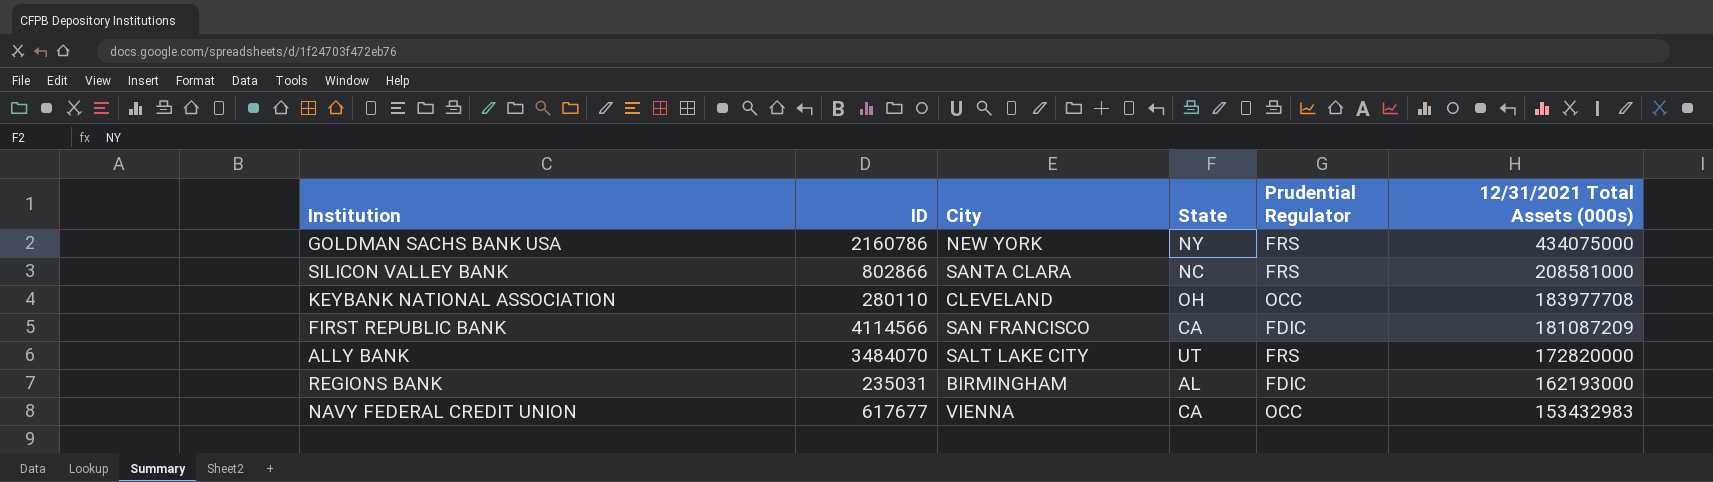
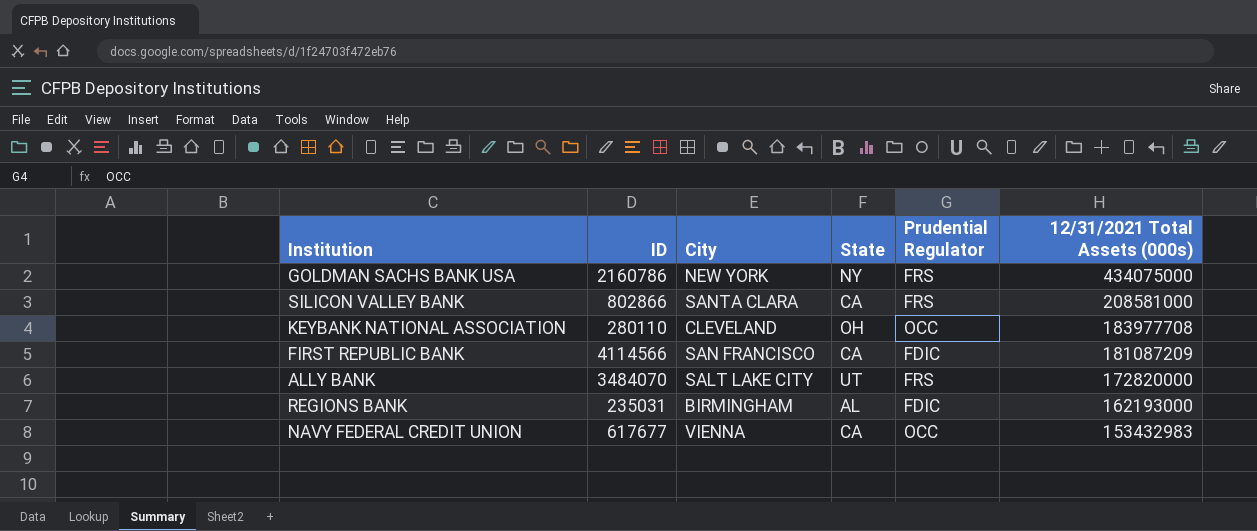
SILICON VALLEY BANK | State: NC -> CA

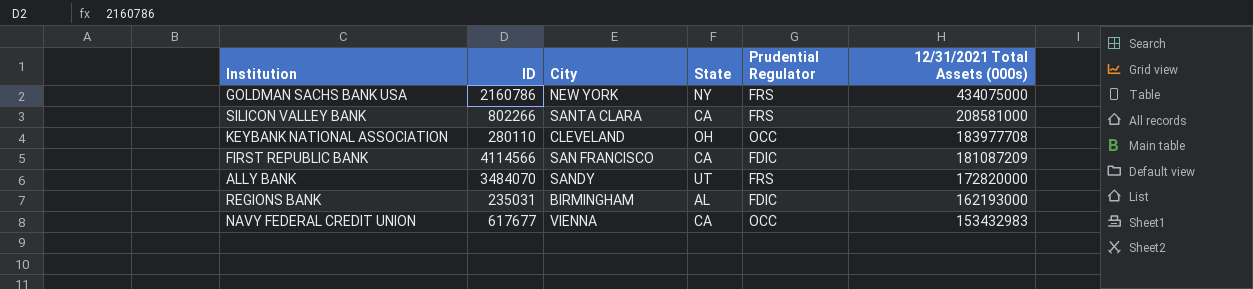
SILICON VALLEY BANK | ID: 802866 -> 802266
ALLY BANK | City: SALT LAKE CITY -> SANDY

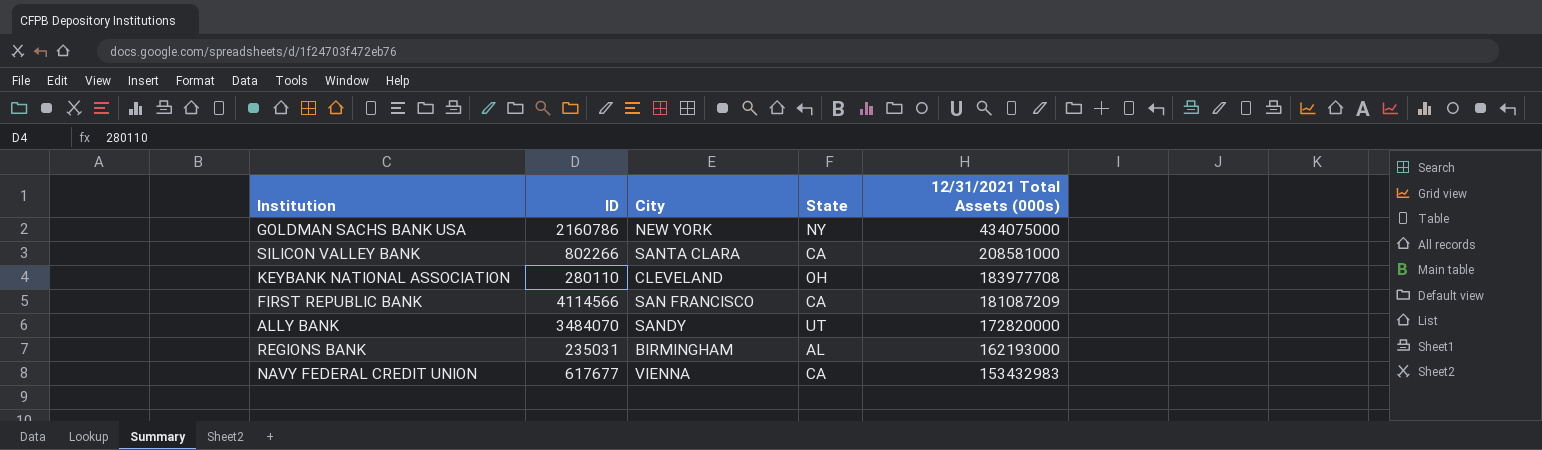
column Prudential Regulator | position: 5 -> none

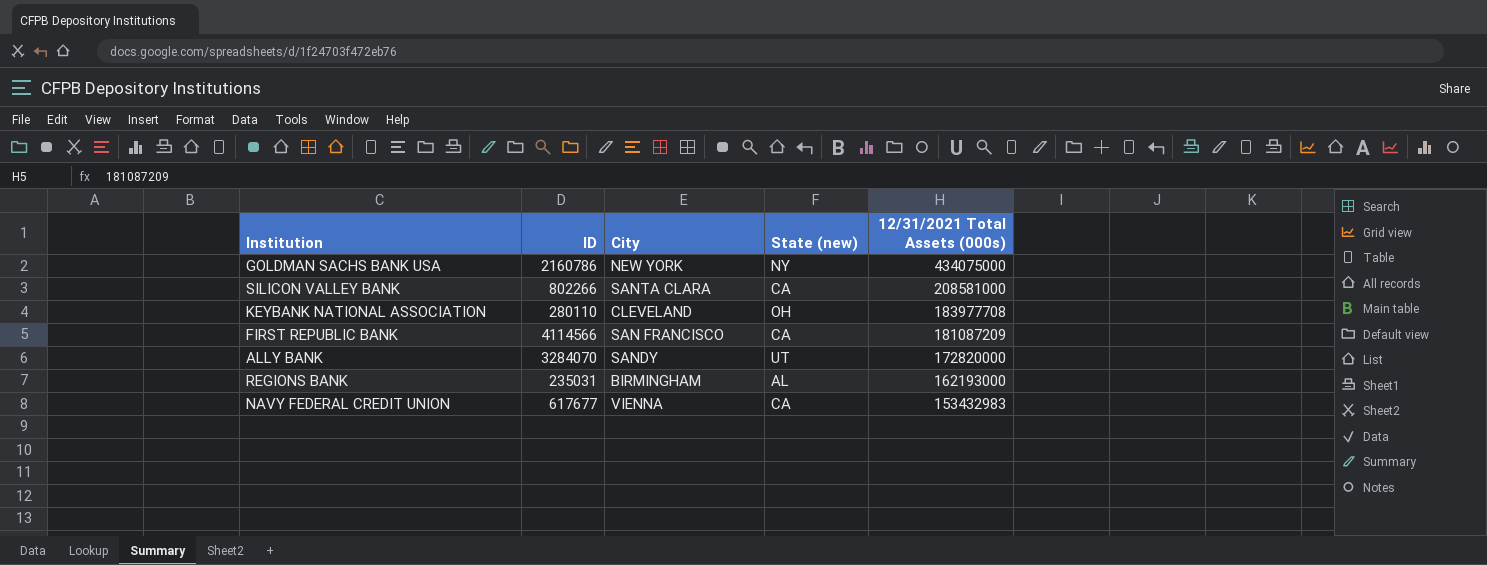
column name: State -> State (new)
ALLY BANK | ID: 3484070 -> 3284070

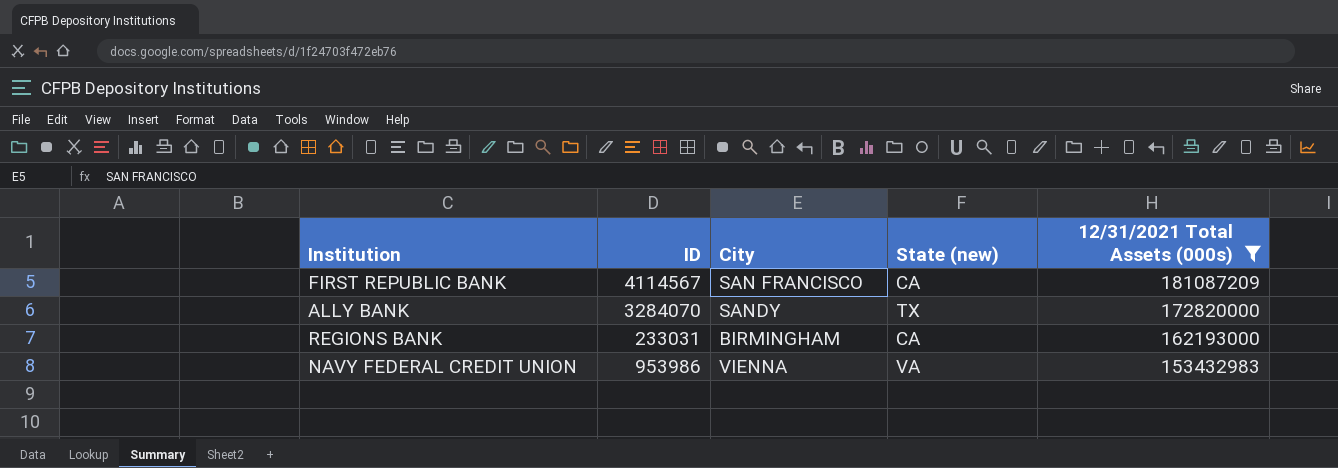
filter: none -> 12/31/2021 Total Assets (000s) <= 181087209
FIRST REPUBLIC BANK | ID: 4114566 -> 4114567
ALLY BANK | State (new): UT -> TX
REGIONS BANK | ID: 235031 -> 233031
REGIONS BANK | State (new): AL -> CA
NAVY FEDERAL CREDIT UNION | ID: 617677 -> 953986
NAVY FEDERAL CREDIT UNION | State (new): CA -> VA

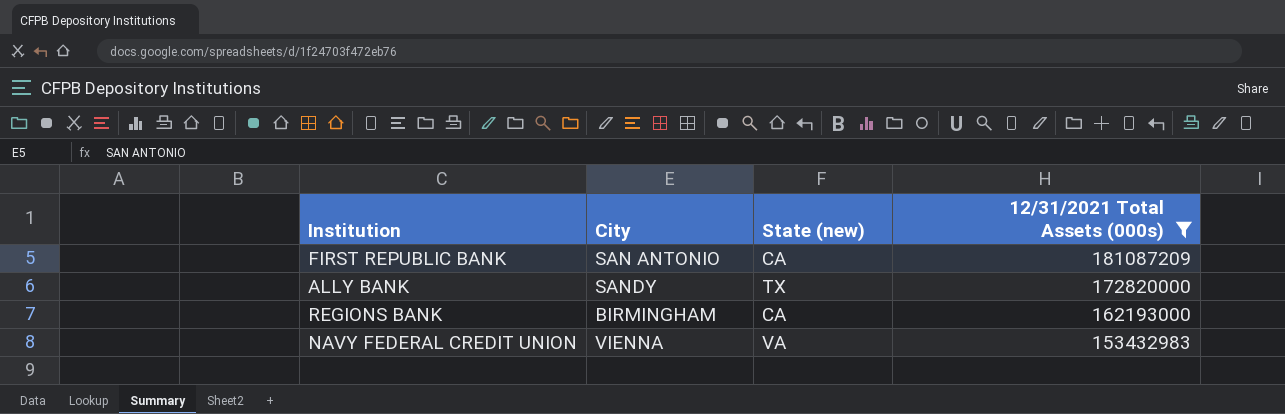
column ID | position: 2 -> none
FIRST REPUBLIC BANK | City: SAN FRANCISCO -> SAN ANTONIO

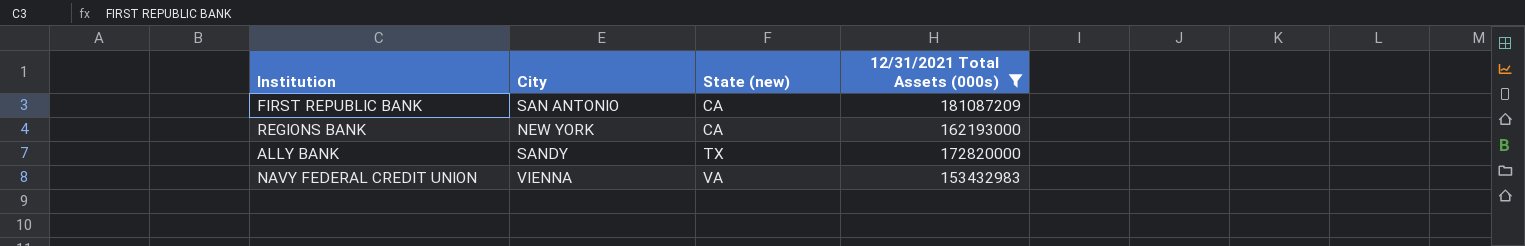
row order: 12/31/2021 Total Assets (000s) descending -> State (new) ascending
REGIONS BANK | City: BIRMINGHAM -> NEW YORK

